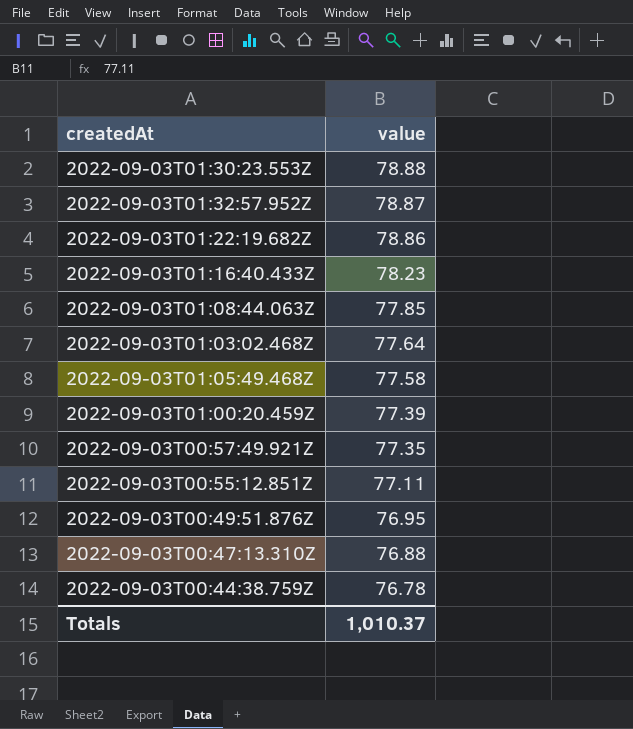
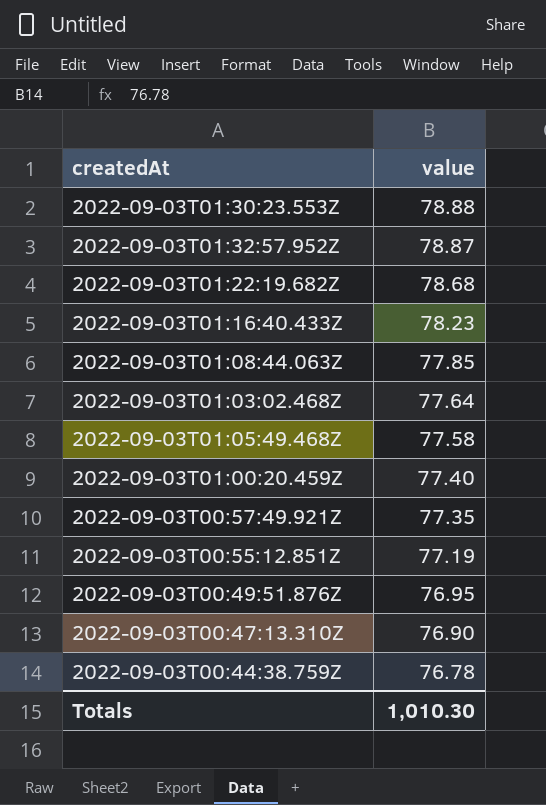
2022-09-03T01:22:19.682Z | value: 78.86 -> 78.68
2022-09-03T01:00:20.459Z | value: 77.39 -> 77.40
2022-09-03T00:55:12.851Z | value: 77.11 -> 77.19
2022-09-03T00:47:13.310Z | value: 76.88 -> 76.90
Totals | value: 1,010.37 -> 1,010.30

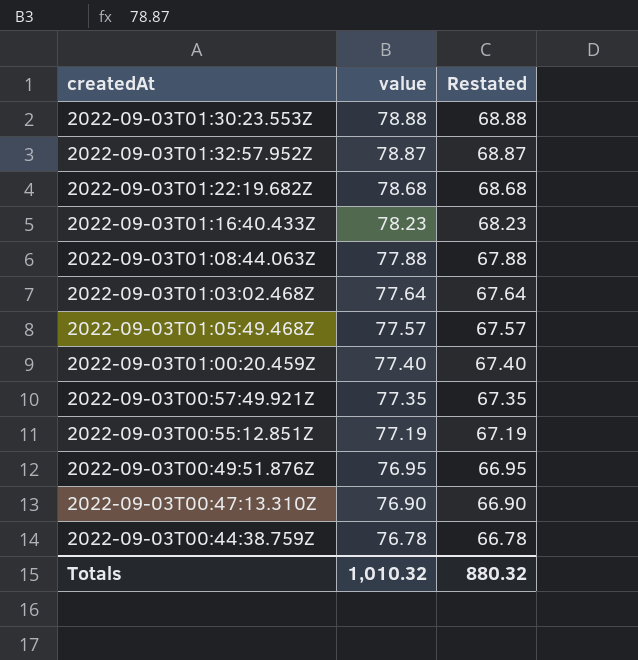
column Restated | formula: none -> [value] - 10
2022-09-03T01:08:44.063Z | value: 77.85 -> 77.88
2022-09-03T01:05:49.468Z | value: 77.58 -> 77.57
Totals | value: 1,010.30 -> 1,010.32

